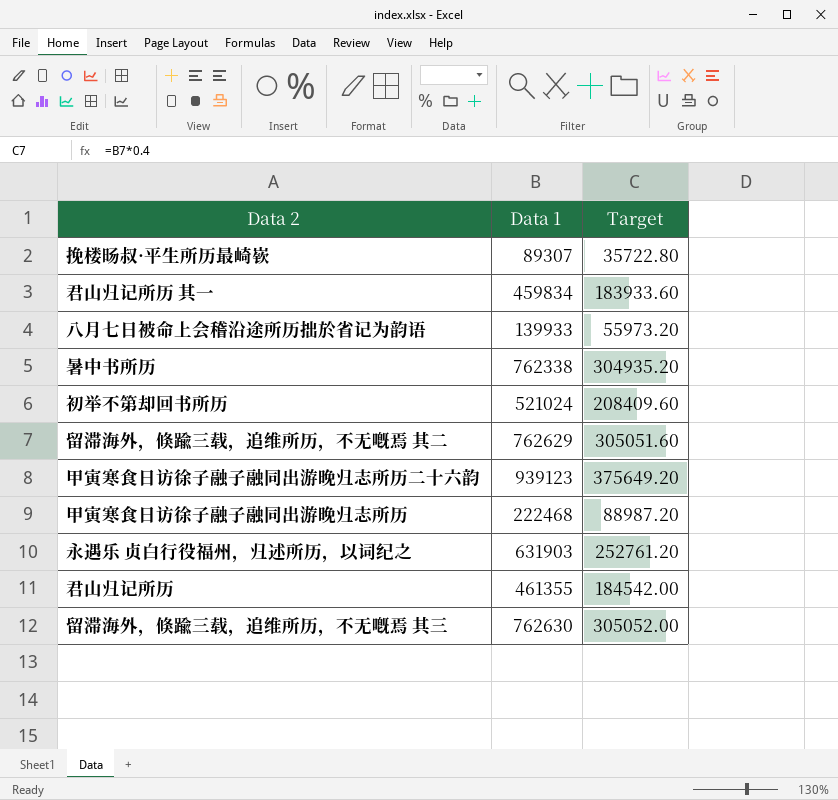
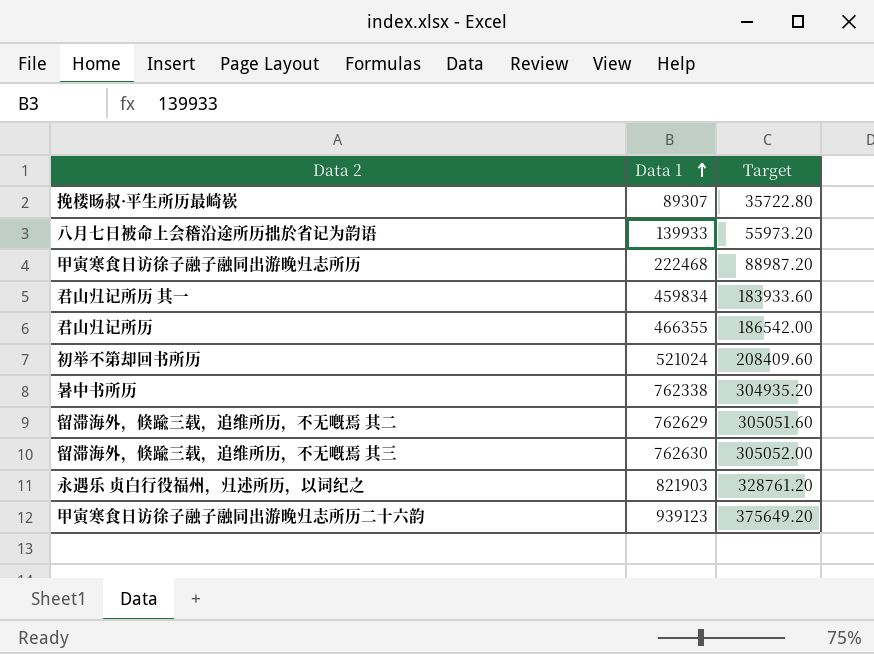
row order: none -> Data 1 ascending
君山归记所历 | Data 1: 461355 -> 466355
君山归记所历 | Target: 184542.00 -> 186542.00
永遇乐 贞白行役福州，归述所历，以词纪之 | Data 1: 631903 -> 821903
永遇乐 贞白行役福州，归述所历，以词纪之 | Target: 252761.20 -> 328761.20

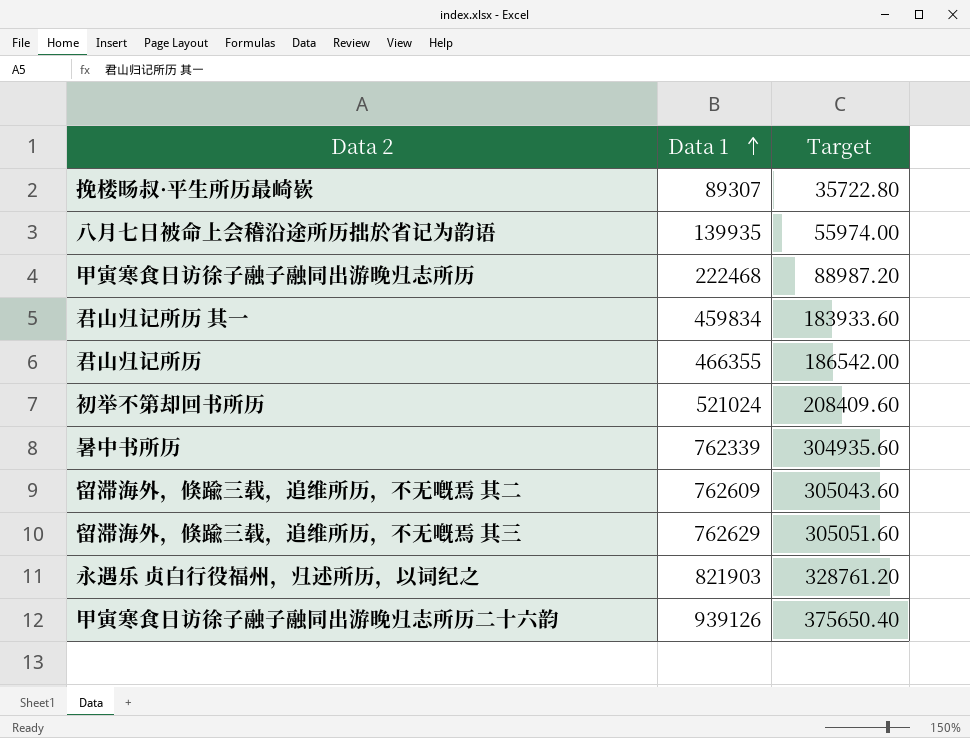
八月七日被命上会稽沿途所历拙於省记为韵语 | Data 1: 139933 -> 139935
八月七日被命上会稽沿途所历拙於省记为韵语 | Target: 55973.20 -> 55974.00
暑中书所历 | Data 1: 762338 -> 762339
暑中书所历 | Target: 304935.20 -> 304935.60
留滞海外，倏踰三载，追维所历，不无嘅焉 其二 | Data 1: 762629 -> 762609
留滞海外，倏踰三载，追维所历，不无嘅焉 其二 | Target: 305051.60 -> 305043.60
留滞海外，倏踰三载，追维所历，不无嘅焉 其三 | Data 1: 762630 -> 762629
留滞海外，倏踰三载，追维所历，不无嘅焉 其三 | Target: 305052.00 -> 305051.60
甲寅寒食日访徐子融子融同出游晚归志所历二十六韵 | Data 1: 939123 -> 939126
甲寅寒食日访徐子融子融同出游晚归志所历二十六韵 | Target: 375649.20 -> 375650.40

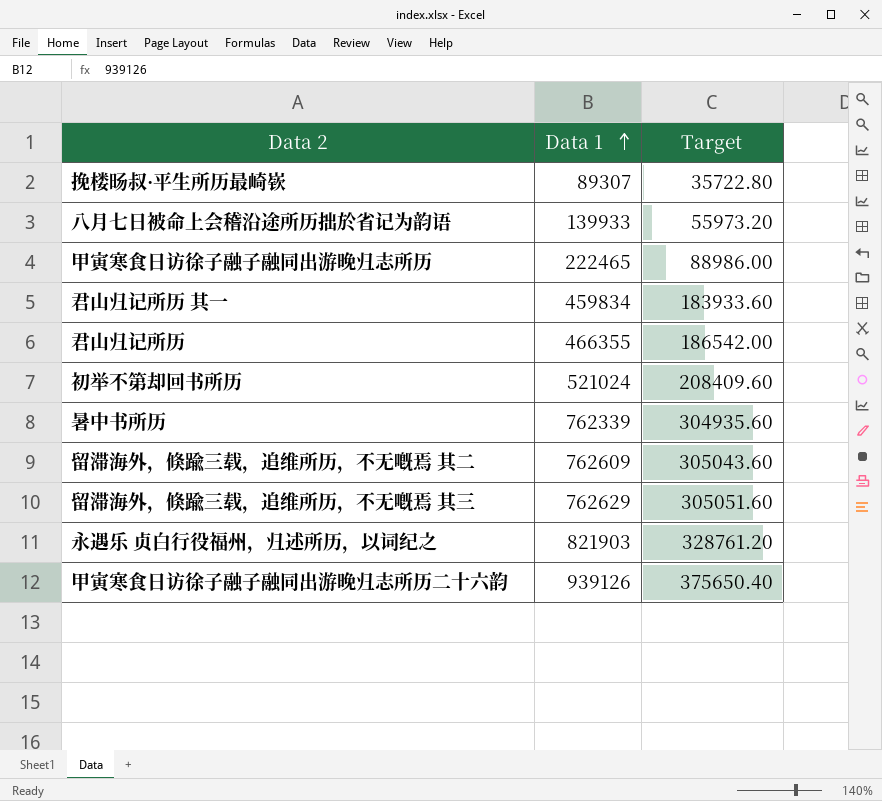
八月七日被命上会稽沿途所历拙於省记为韵语 | Data 1: 139935 -> 139933
八月七日被命上会稽沿途所历拙於省记为韵语 | Target: 55974.00 -> 55973.20
甲寅寒食日访徐子融子融同出游晚归志所历 | Data 1: 222468 -> 222465
甲寅寒食日访徐子融子融同出游晚归志所历 | Target: 88987.20 -> 88986.00

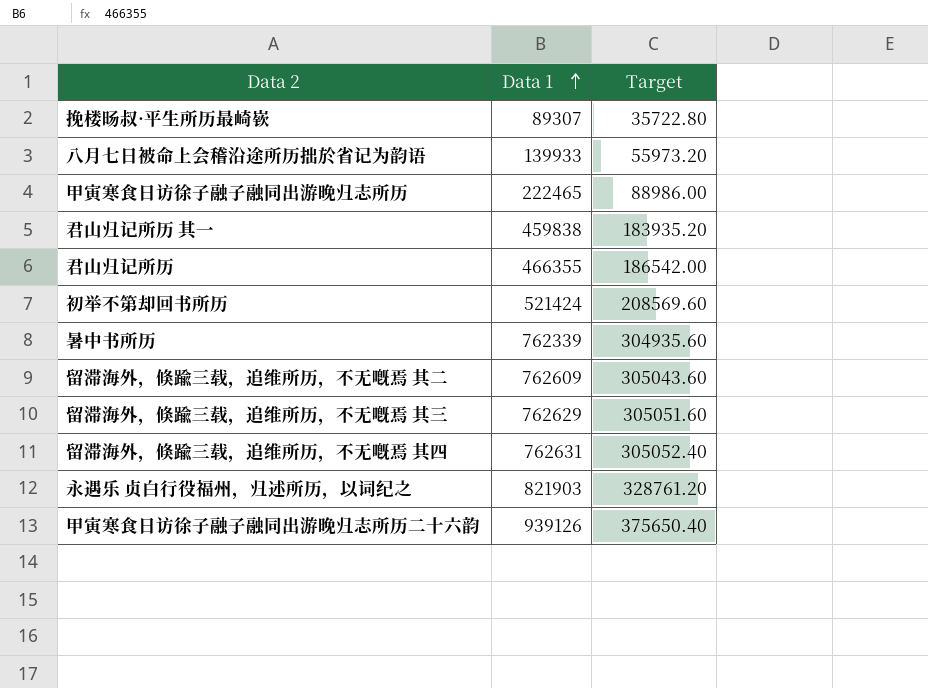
君山归记所历 其一 | Data 1: 459834 -> 459838
君山归记所历 其一 | Target: 183933.60 -> 183935.20
初举不第却回书所历 | Data 1: 521024 -> 521424
初举不第却回书所历 | Target: 208409.60 -> 208569.60
row 留滞海外，倏踰三载，追维所历，不无嘅焉 其四: none -> 762631 | 305052.40

